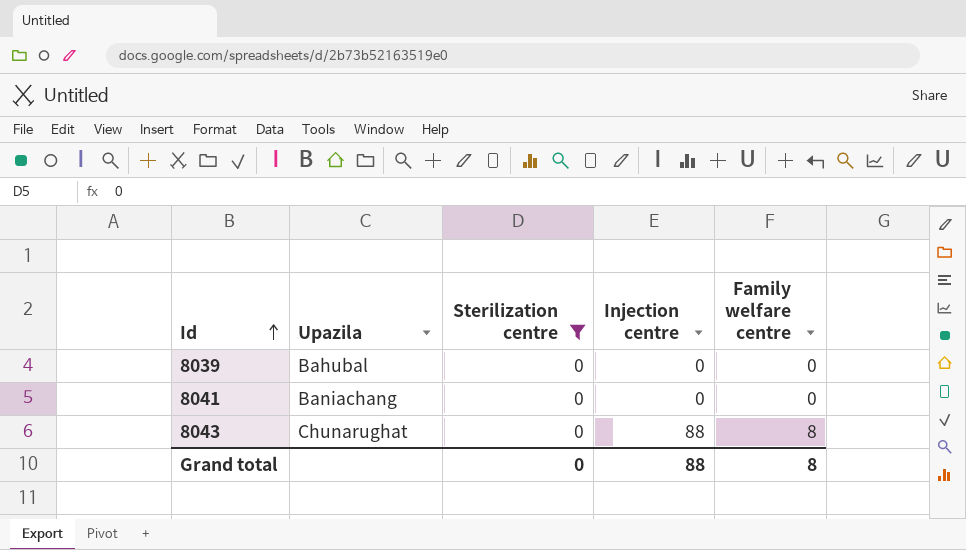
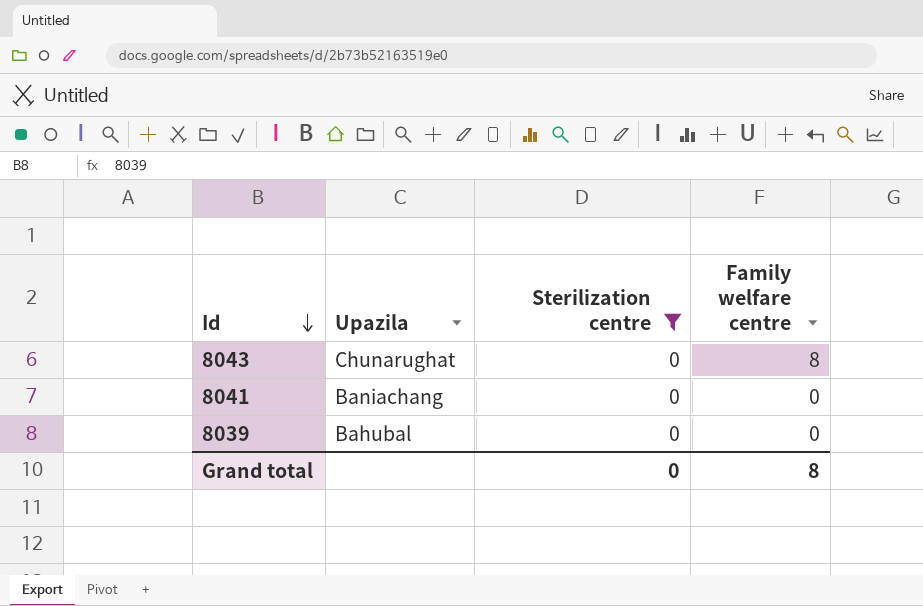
row order: Id ascending -> Id descending
column Injection centre | position: 4 -> none

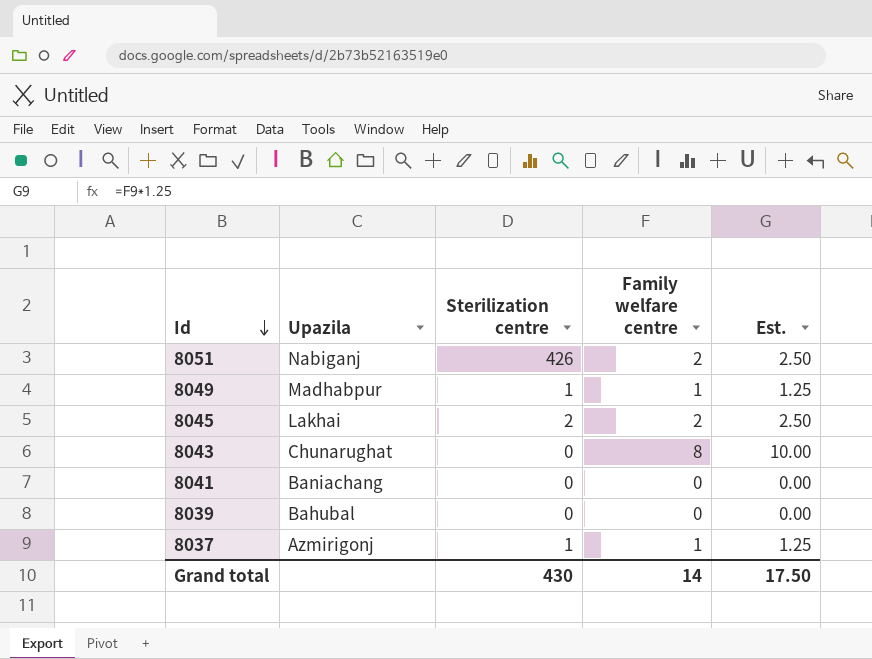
filter: Sterilization centre = 0 -> none
column Est. | formula: none -> [Family welfare centre] * 1.25
Grand total | Sterilization centre: 0 -> 430
Grand total | Family welfare centre: 8 -> 14

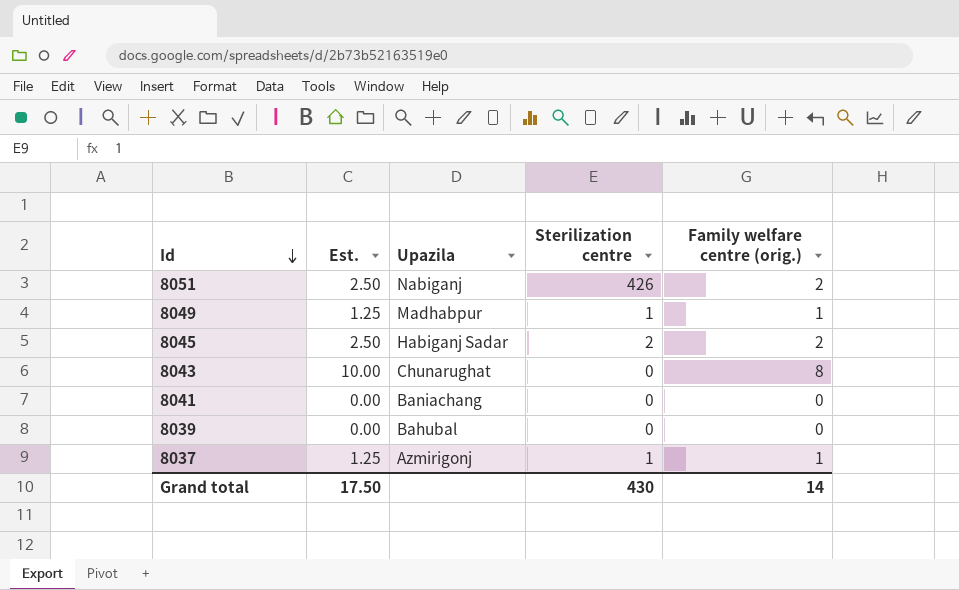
column Est. | position: 5 -> 2
column name: Family welfare centre -> Family welfare centre (orig.)
8045 | Upazila: Lakhai -> Habiganj Sadar

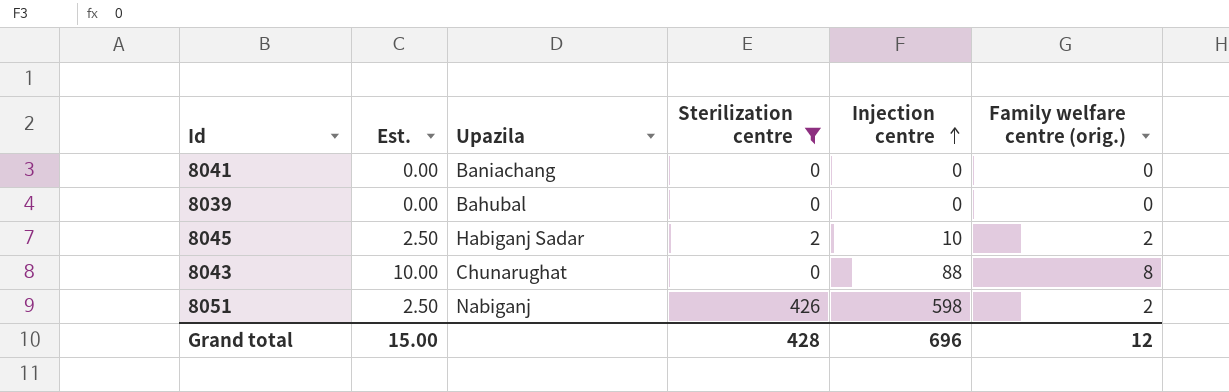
filter: none -> Sterilization centre != 1
row order: Id descending -> Injection centre ascending
column Injection centre | position: none -> 5
Grand total | Est.: 17.50 -> 15.00
Grand total | Sterilization centre: 430 -> 428
Grand total | Family welfare centre (orig.): 14 -> 12

